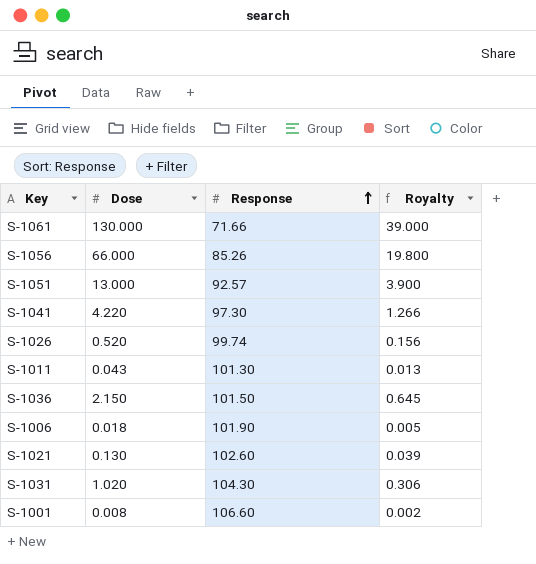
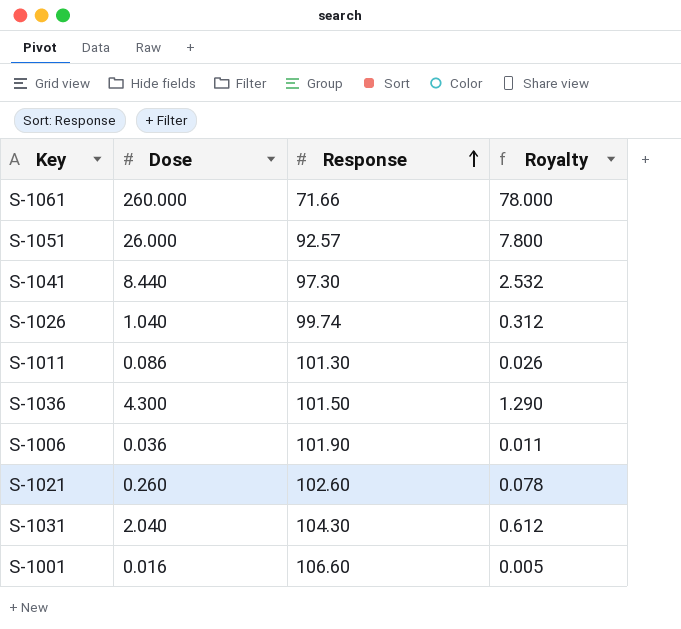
row S-1056: 66.000 | 85.26 | 19.800 -> none
S-1061 | Dose: 130.000 -> 260.000
S-1061 | Royalty: 39.000 -> 78.000
S-1051 | Dose: 13.000 -> 26.000
S-1051 | Royalty: 3.900 -> 7.800
S-1041 | Dose: 4.220 -> 8.440
S-1041 | Royalty: 1.266 -> 2.532
S-1026 | Dose: 0.520 -> 1.040
S-1026 | Royalty: 0.156 -> 0.312
S-1011 | Dose: 0.043 -> 0.086
S-1011 | Royalty: 0.013 -> 0.026
S-1036 | Dose: 2.150 -> 4.300
S-1036 | Royalty: 0.645 -> 1.290
S-1006 | Dose: 0.018 -> 0.036
S-1006 | Royalty: 0.005 -> 0.011
S-1021 | Dose: 0.130 -> 0.260
S-1021 | Royalty: 0.039 -> 0.078
S-1031 | Dose: 1.020 -> 2.040
S-1031 | Royalty: 0.306 -> 0.612
S-1001 | Dose: 0.008 -> 0.016
S-1001 | Royalty: 0.002 -> 0.005

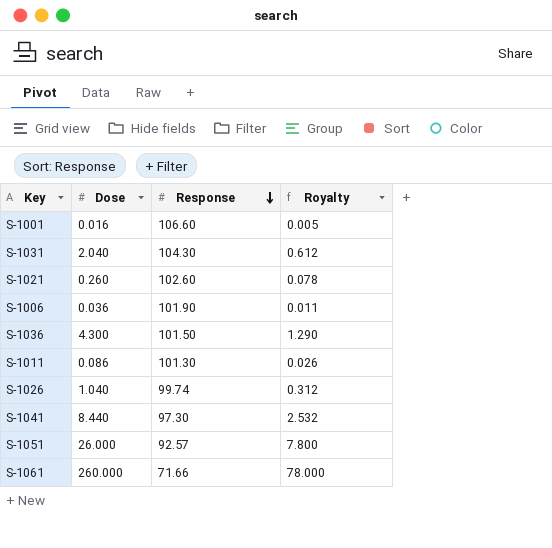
row order: Response ascending -> Response descending

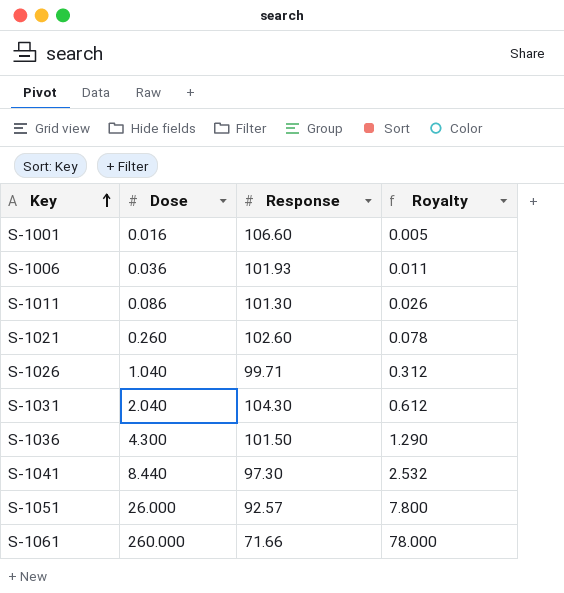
row order: Response descending -> Key ascending
S-1006 | Response: 101.90 -> 101.93
S-1026 | Response: 99.74 -> 99.71

